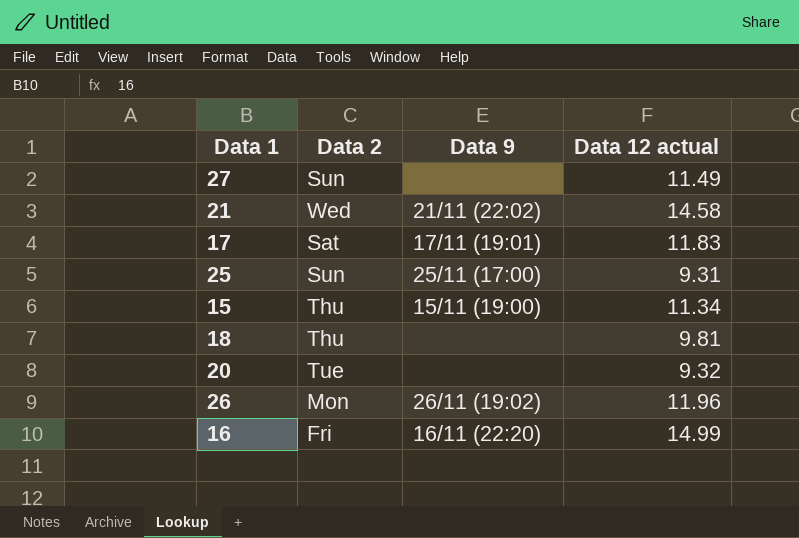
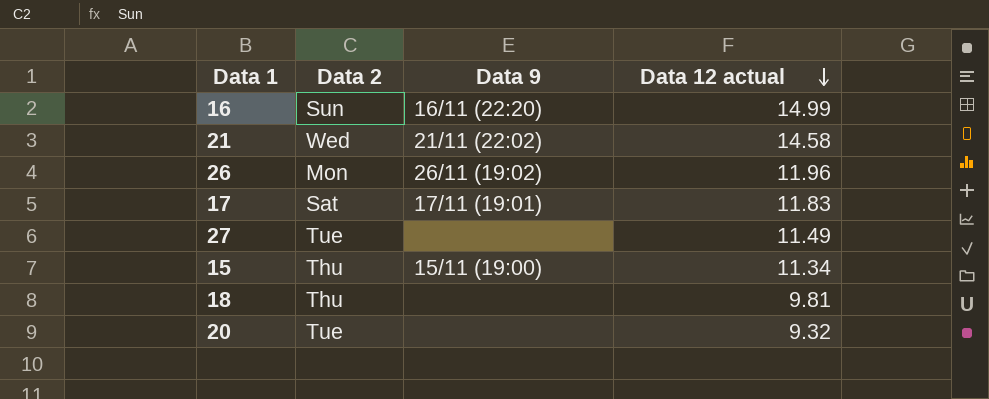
row order: none -> Data 12 actual descending
row 25: Sun | 25/11 (17:00) | 9.31 -> none
16 | Data 2: Fri -> Sun
27 | Data 2: Sun -> Tue

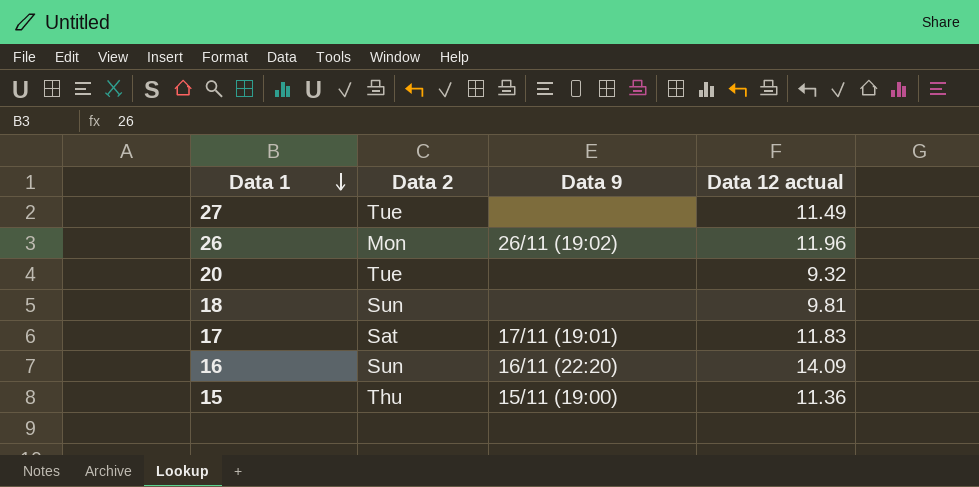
row order: Data 12 actual descending -> Data 1 descending
row 21: Wed | 21/11 (22:02) | 14.58 -> none
18 | Data 2: Thu -> Sun
16 | Data 12 actual: 14.99 -> 14.09
15 | Data 12 actual: 11.34 -> 11.36

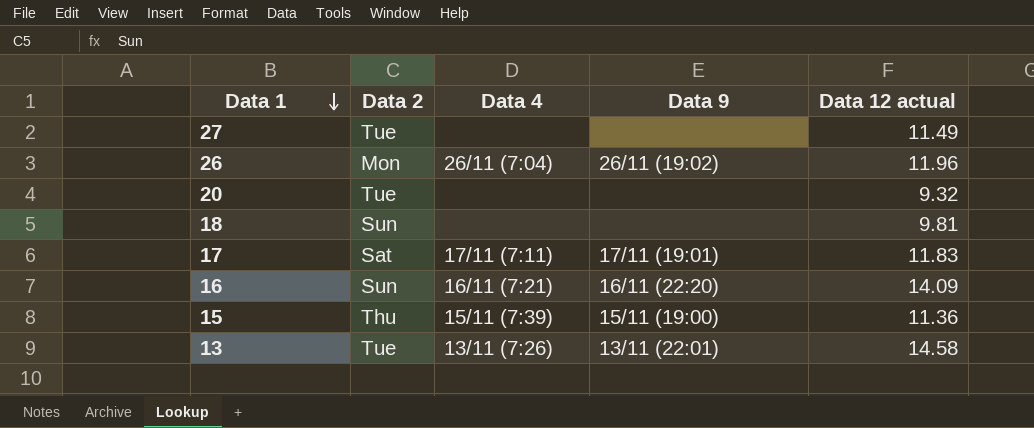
column Data 4 | position: none -> 3
row 13: none -> Tue | 13/11 (7:26) | 13/11 (22:01) | 14.58

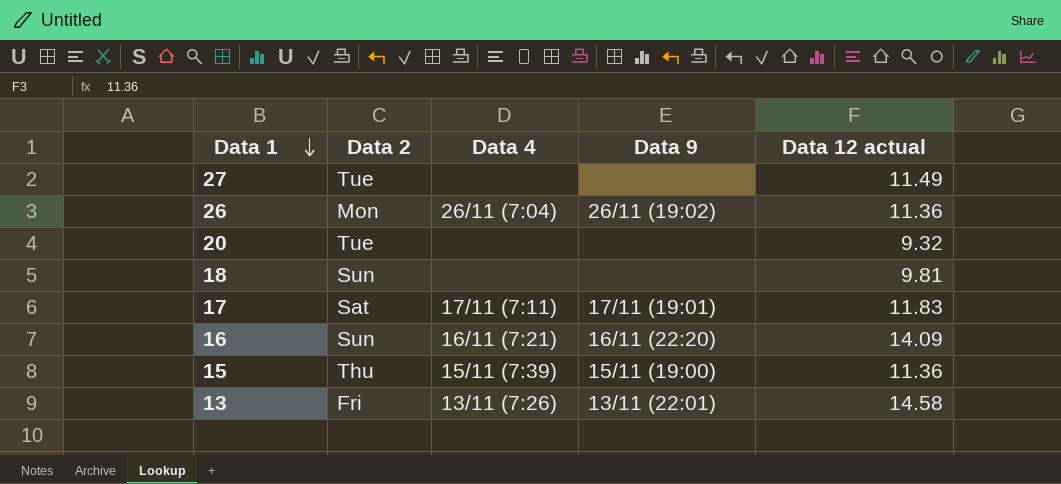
26 | Data 12 actual: 11.96 -> 11.36
13 | Data 2: Tue -> Fri

